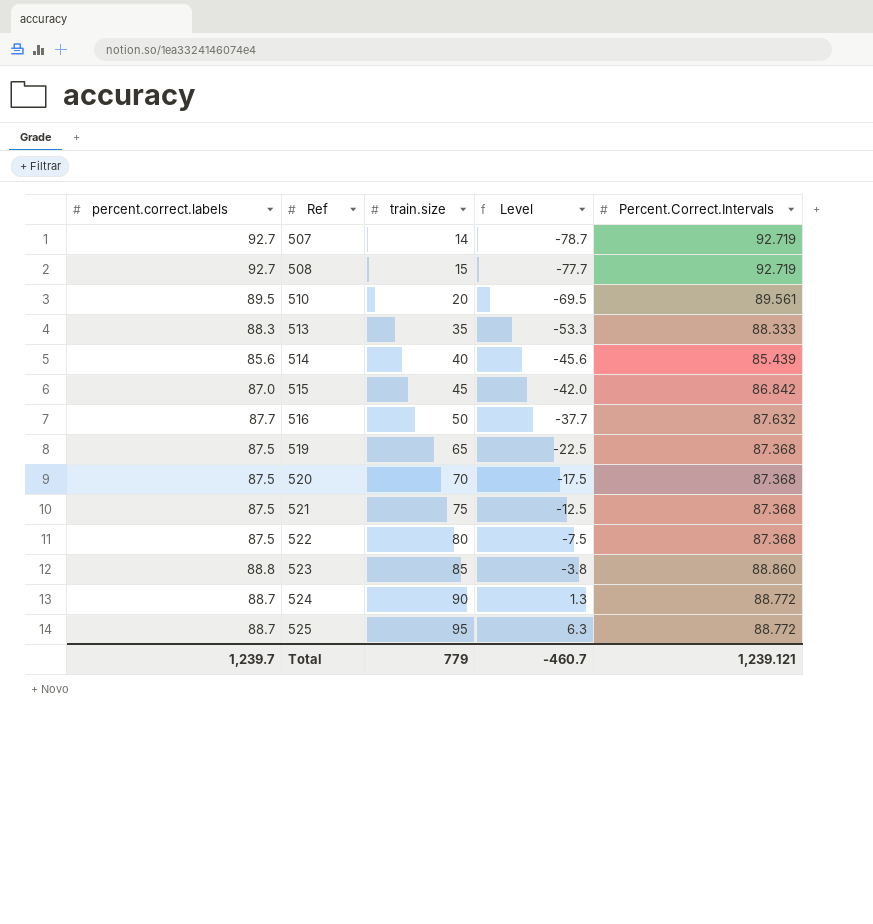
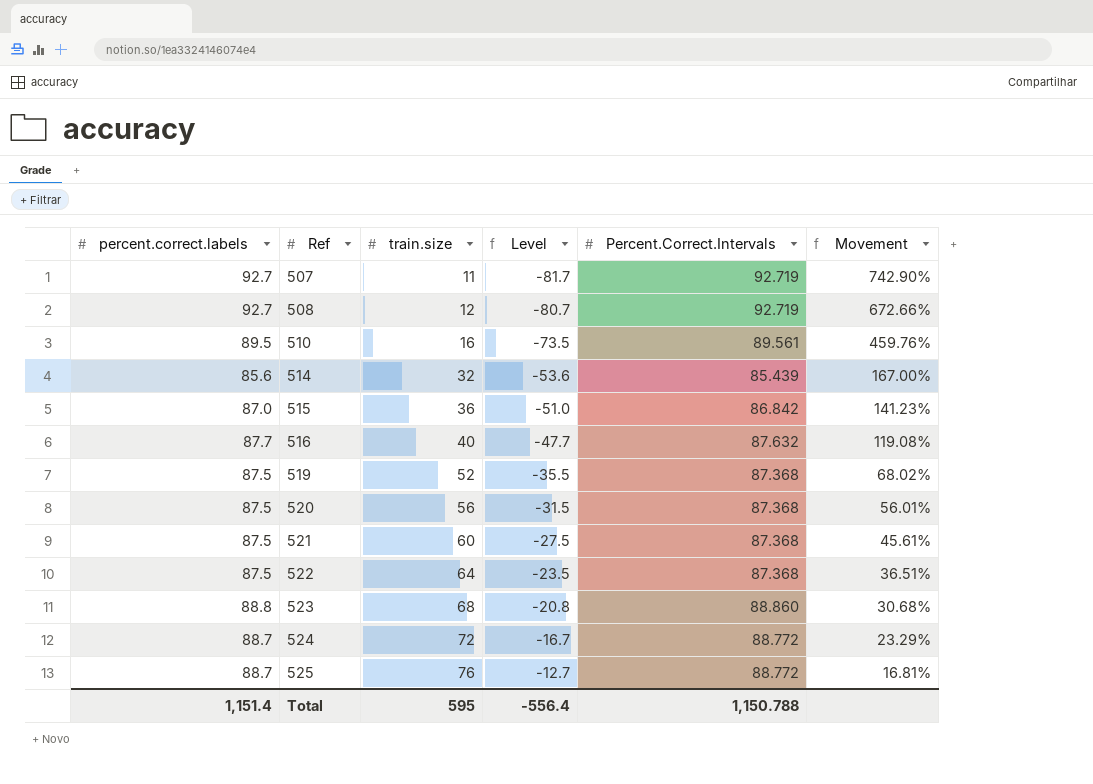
column Movement | formula: none -> ([Percent.Correct.Intervals] - [train.size]) / [train.size]
row 513: 88.3 | 35 | -53.3 | 88.333 -> none
507 | train.size: 14 -> 11
507 | Level: -78.7 -> -81.7
508 | train.size: 15 -> 12
508 | Level: -77.7 -> -80.7
510 | train.size: 20 -> 16
510 | Level: -69.5 -> -73.5
514 | train.size: 40 -> 32
514 | Level: -45.6 -> -53.6
515 | train.size: 45 -> 36
515 | Level: -42.0 -> -51.0
516 | train.size: 50 -> 40
516 | Level: -37.7 -> -47.7
519 | train.size: 65 -> 52
519 | Level: -22.5 -> -35.5
520 | train.size: 70 -> 56
520 | Level: -17.5 -> -31.5
521 | train.size: 75 -> 60
521 | Level: -12.5 -> -27.5
522 | train.size: 80 -> 64
522 | Level: -7.5 -> -23.5
523 | train.size: 85 -> 68
523 | Level: -3.8 -> -20.8
524 | train.size: 90 -> 72
524 | Level: 1.3 -> -16.7
525 | train.size: 95 -> 76
525 | Level: 6.3 -> -12.7
Total | percent.correct.labels: 1,239.7 -> 1,151.4
Total | train.size: 779 -> 595
Total | Level: -460.7 -> -556.4
Total | Percent.Correct.Intervals: 1,239.121 -> 1,150.788

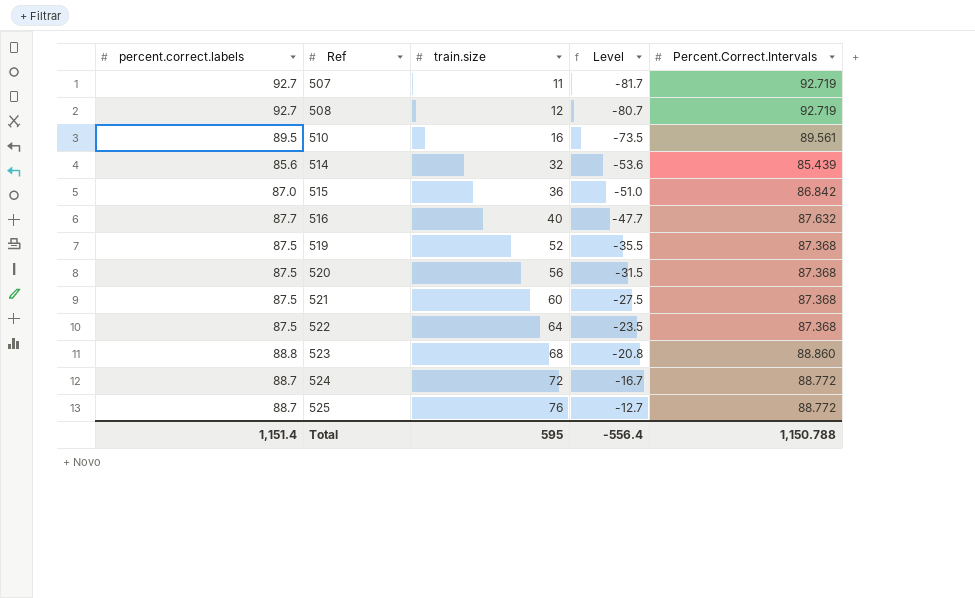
column Movement | formula: ([Percent.Correct.Intervals] - [train.size]) / [train.size] -> none

